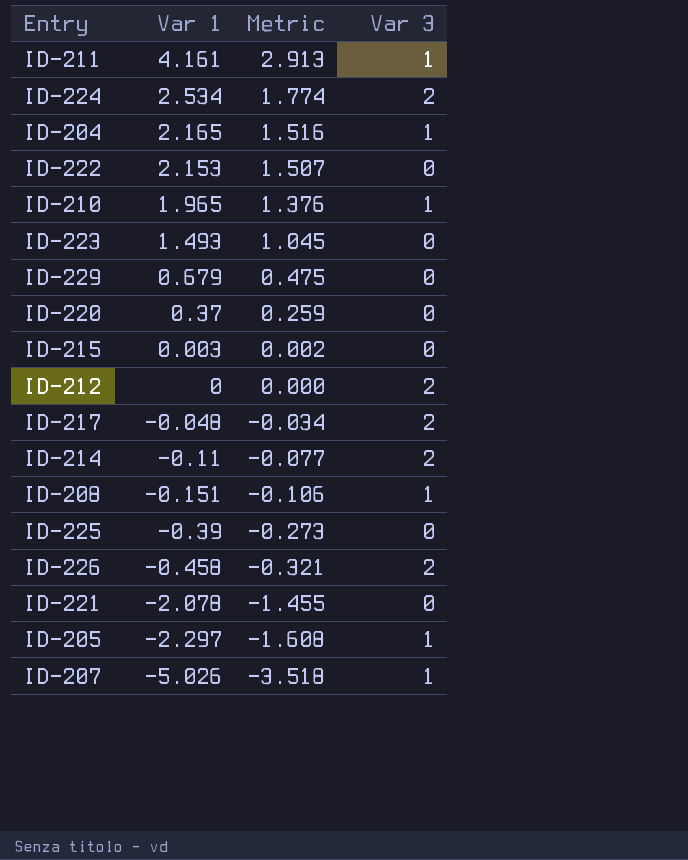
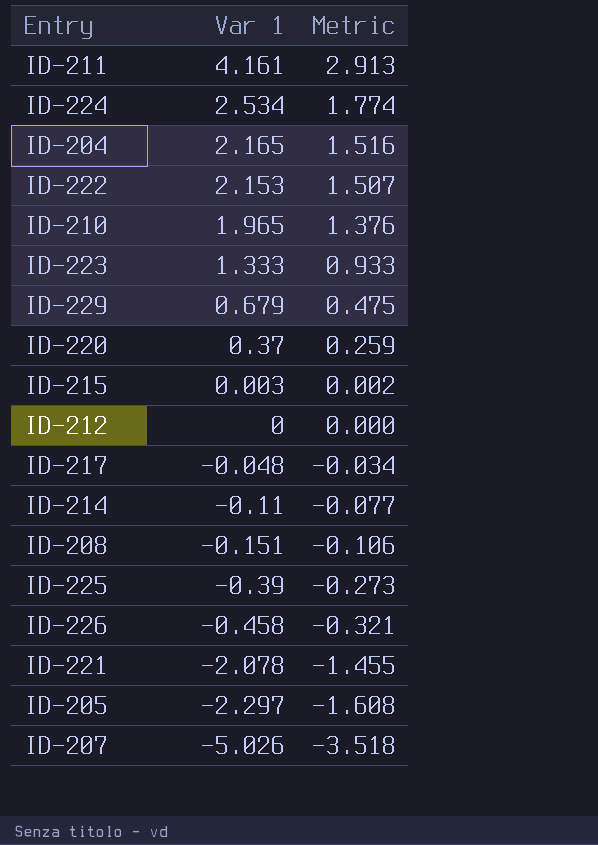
column Var 3 | position: 4 -> none
ID-223 | Var 1: 1.493 -> 1.333
ID-223 | Metric: 1.045 -> 0.933

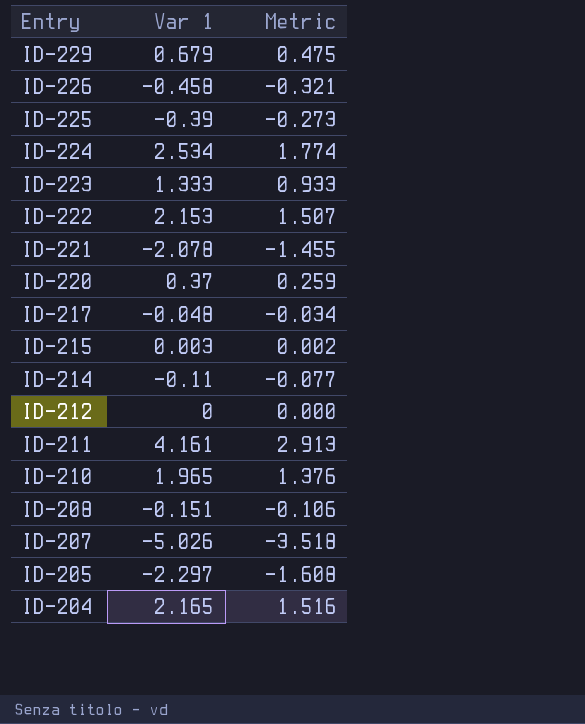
row order: Var 1 descending -> Entry descending

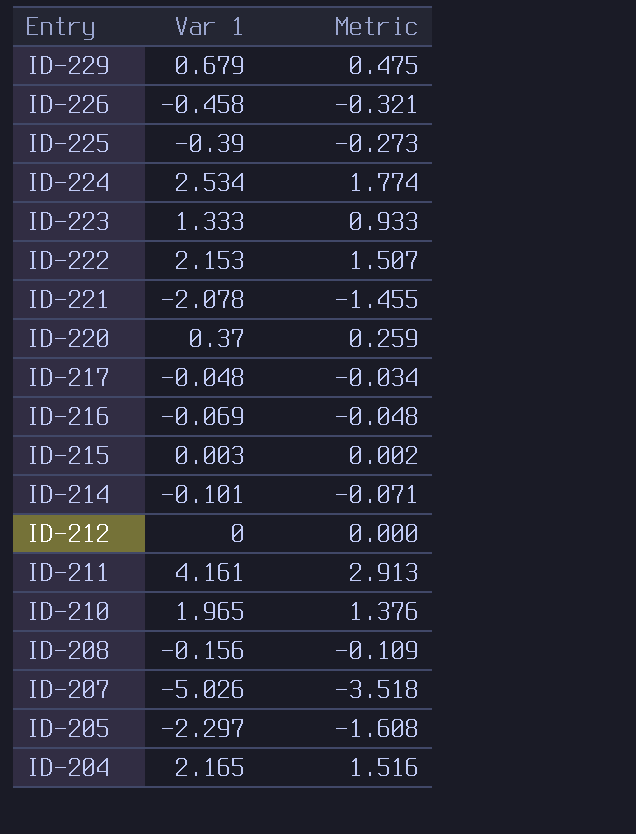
row ID-216: none -> -0.069 | -0.048
ID-214 | Var 1: -0.11 -> -0.101
ID-214 | Metric: -0.077 -> -0.071
ID-208 | Var 1: -0.151 -> -0.156
ID-208 | Metric: -0.106 -> -0.109

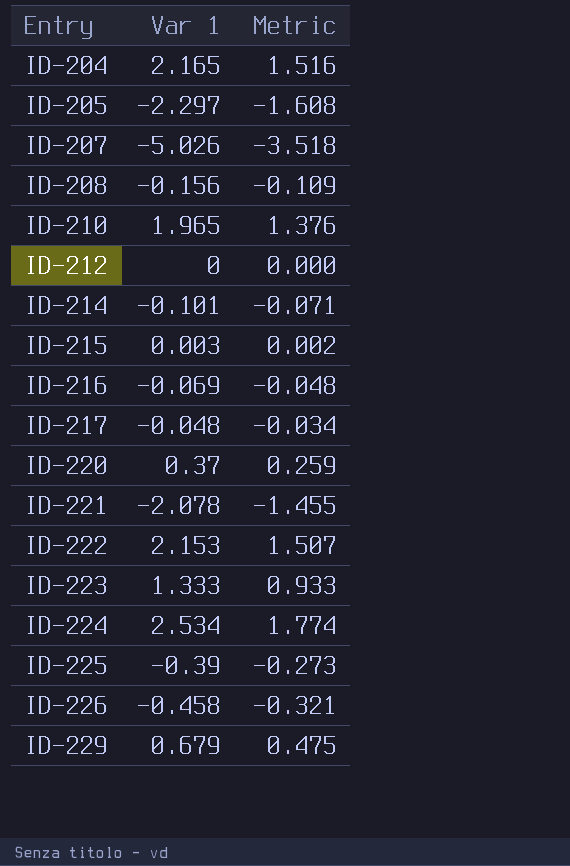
row order: Entry descending -> Entry ascending
row ID-211: 4.161 | 2.913 -> none

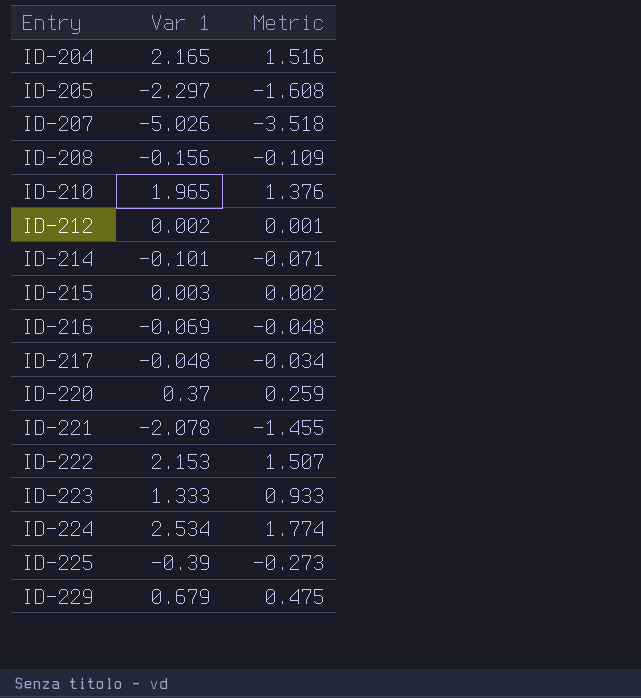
row ID-226: -0.458 | -0.321 -> none
ID-212 | Var 1: 0 -> 0.002
ID-212 | Metric: 0.000 -> 0.001

